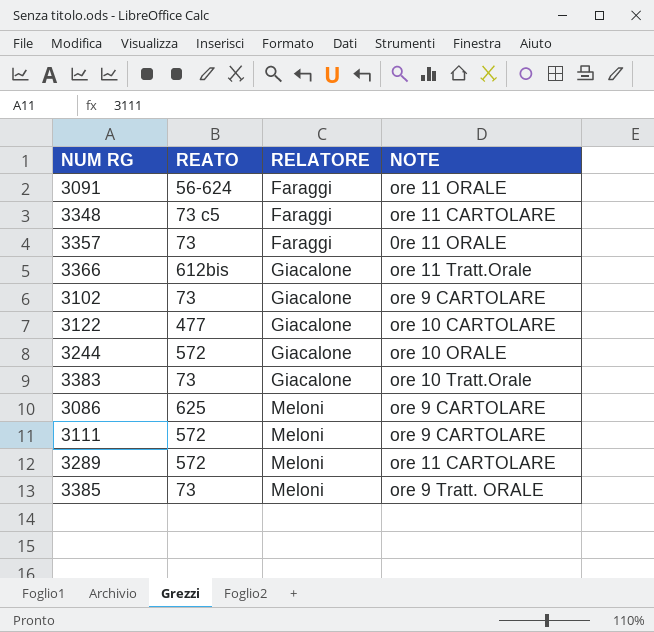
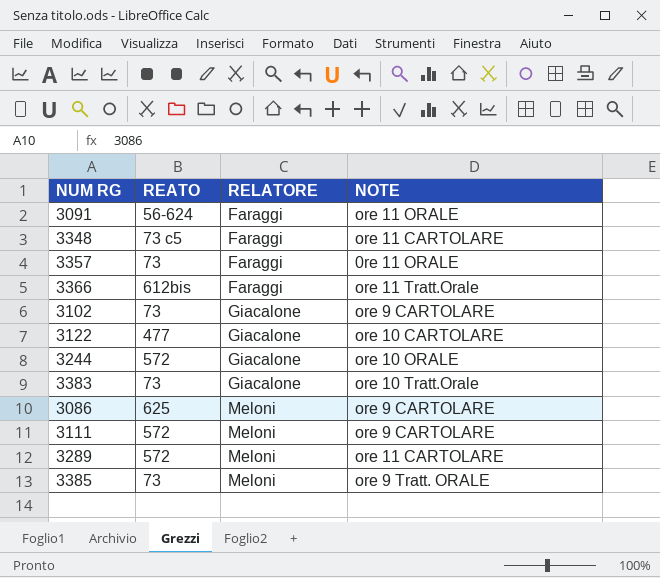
3366 | RELATORE: Giacalone -> Faraggi

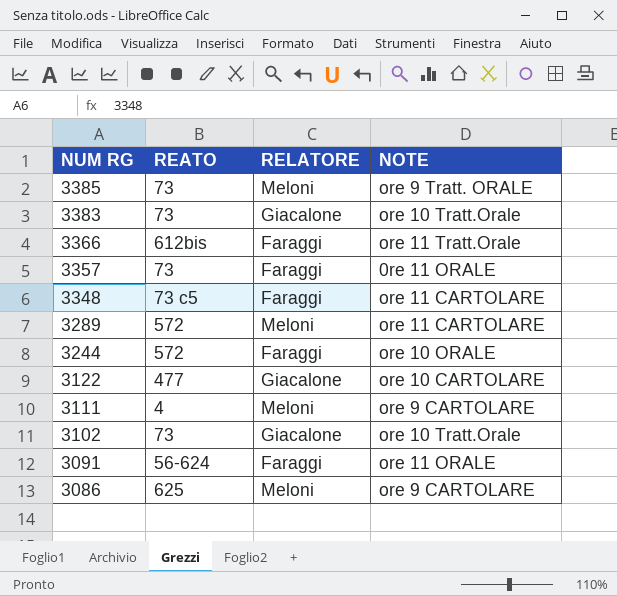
row order: RELATORE ascending -> NUM RG descending
3244 | RELATORE: Giacalone -> Faraggi
3111 | REATO: 572 -> 4
3102 | NOTE: ore 9 CARTOLARE -> ore 10 Tratt.Orale

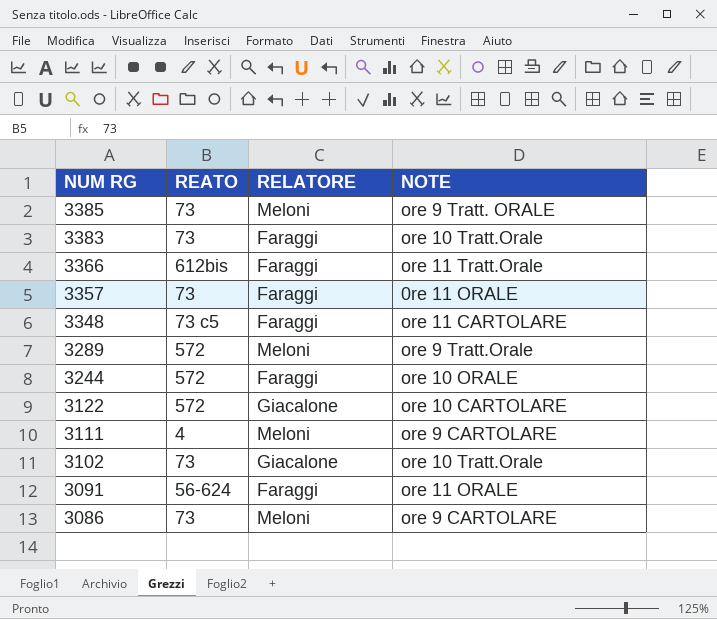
3383 | RELATORE: Giacalone -> Faraggi
3289 | NOTE: ore 11 CARTOLARE -> ore 9 Tratt.Orale
3122 | REATO: 477 -> 572
3086 | REATO: 625 -> 73

